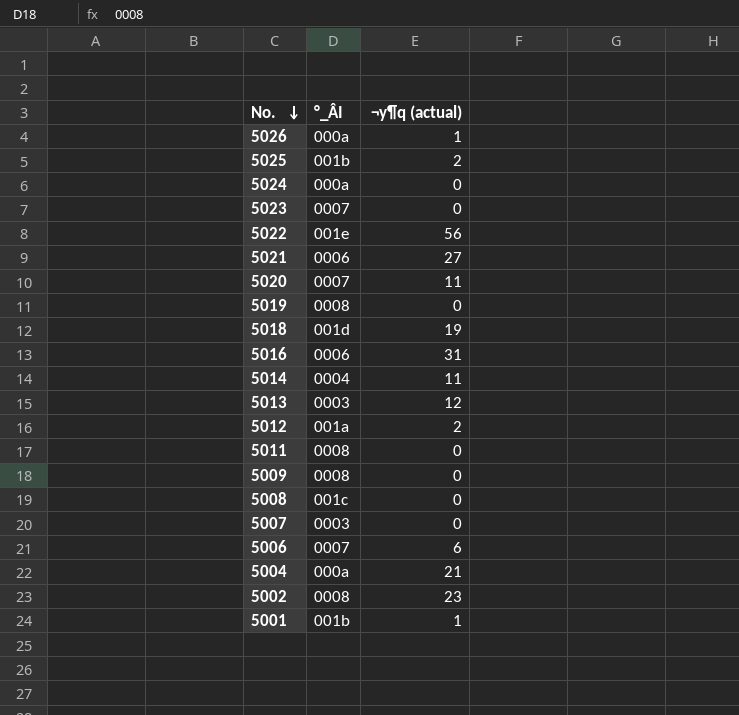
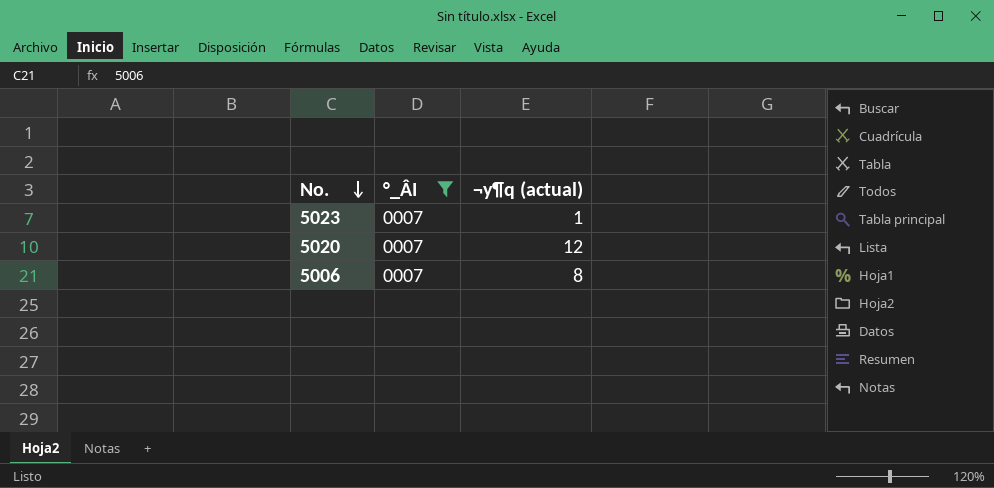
filter: none -> °_ÂI = 0007
5023 | ¬y¶q (actual): 0 -> 1
5020 | ¬y¶q (actual): 11 -> 12
5006 | ¬y¶q (actual): 6 -> 8

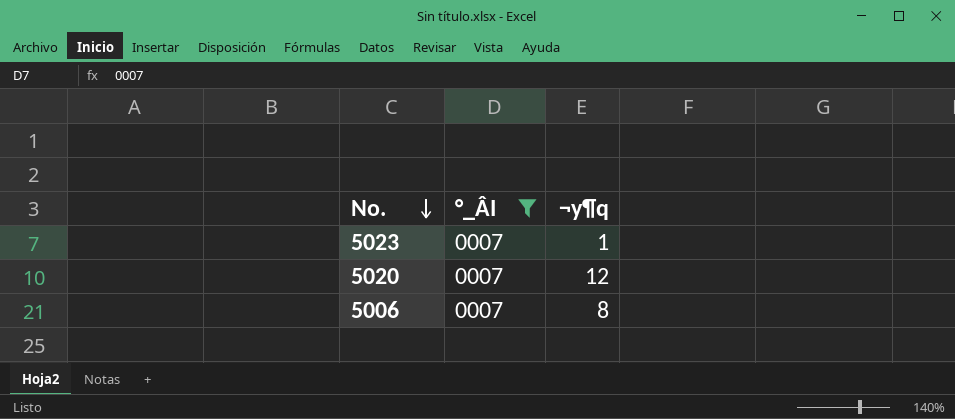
column name: ¬y¶q (actual) -> ¬y¶q

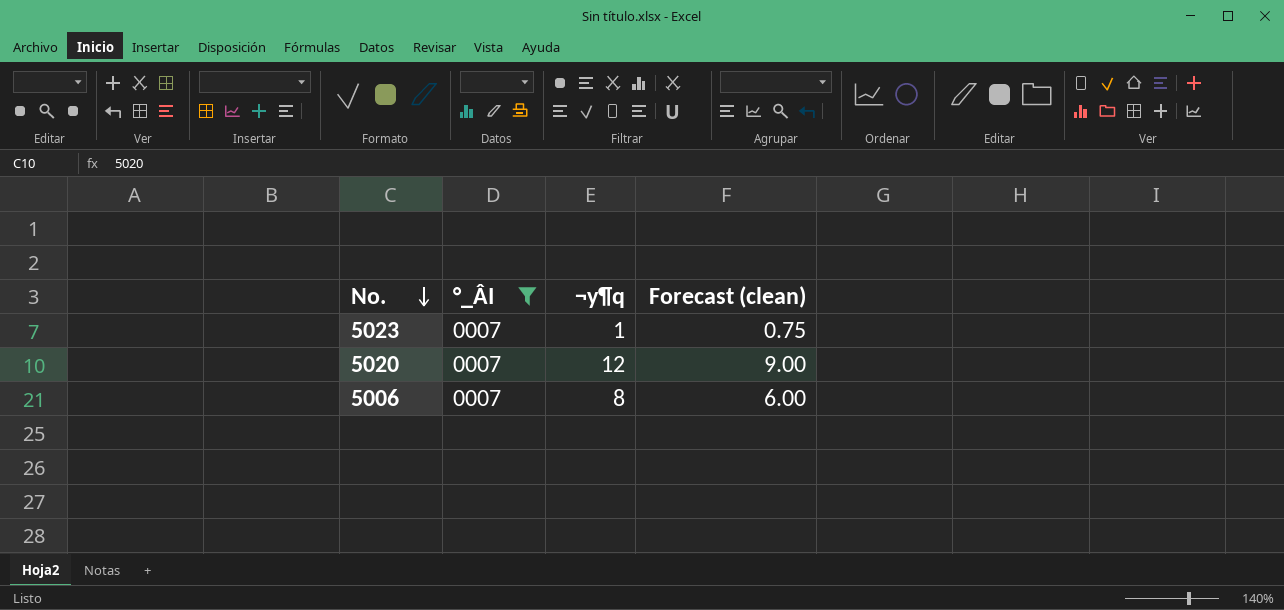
column Forecast (clean) | formula: none -> [¬y¶q] * 0.75

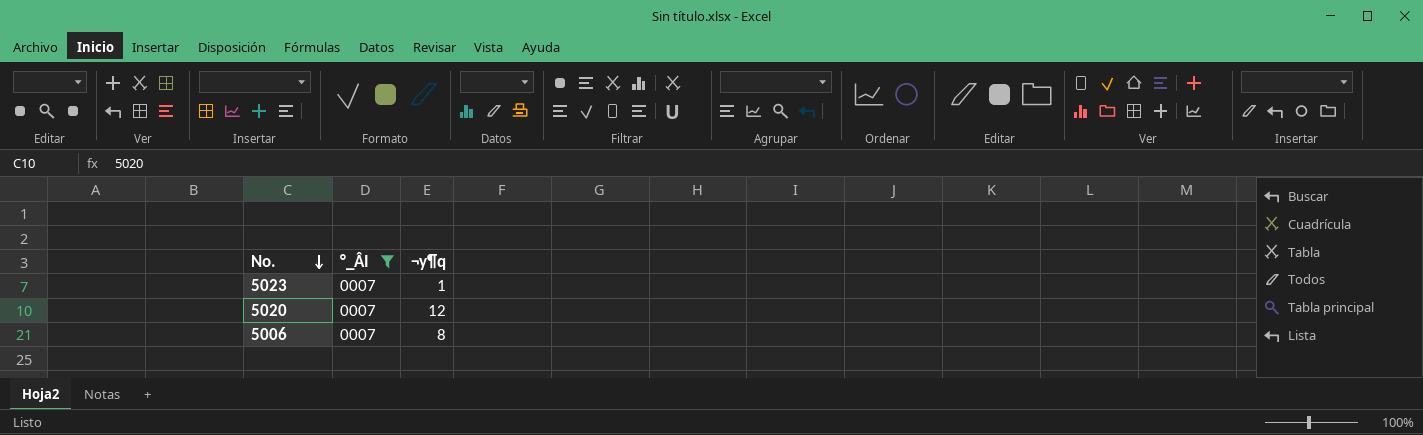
column Forecast (clean) | formula: [¬y¶q] * 0.75 -> none

